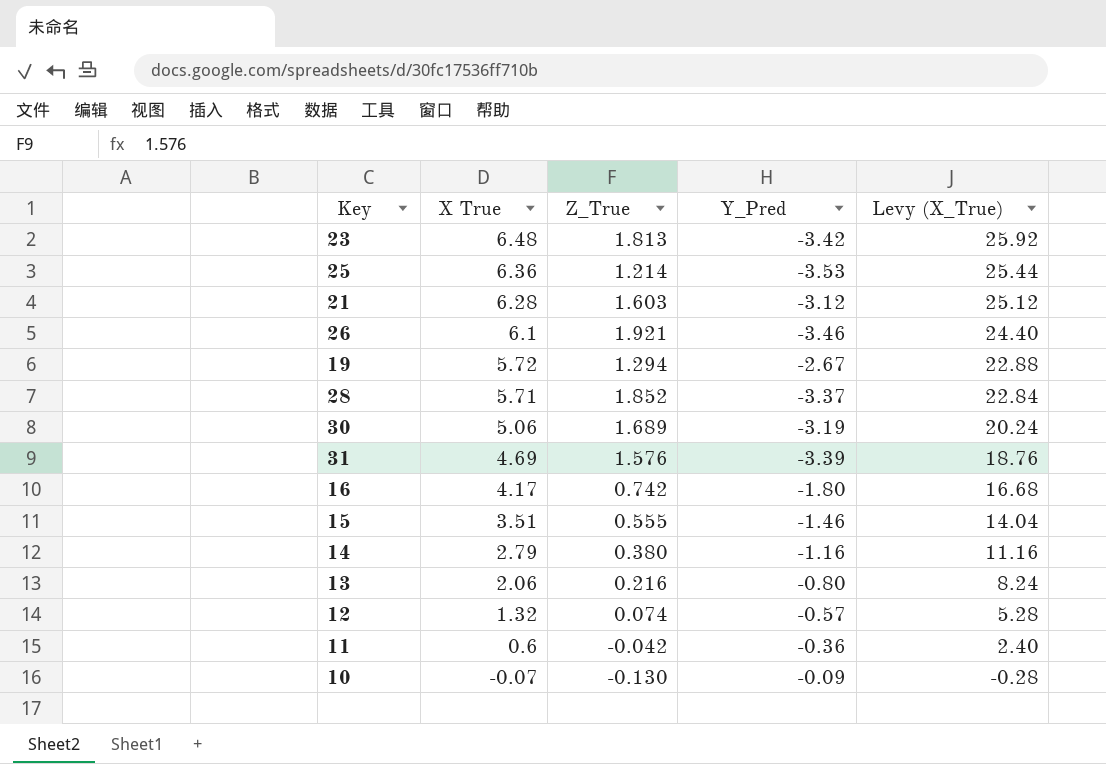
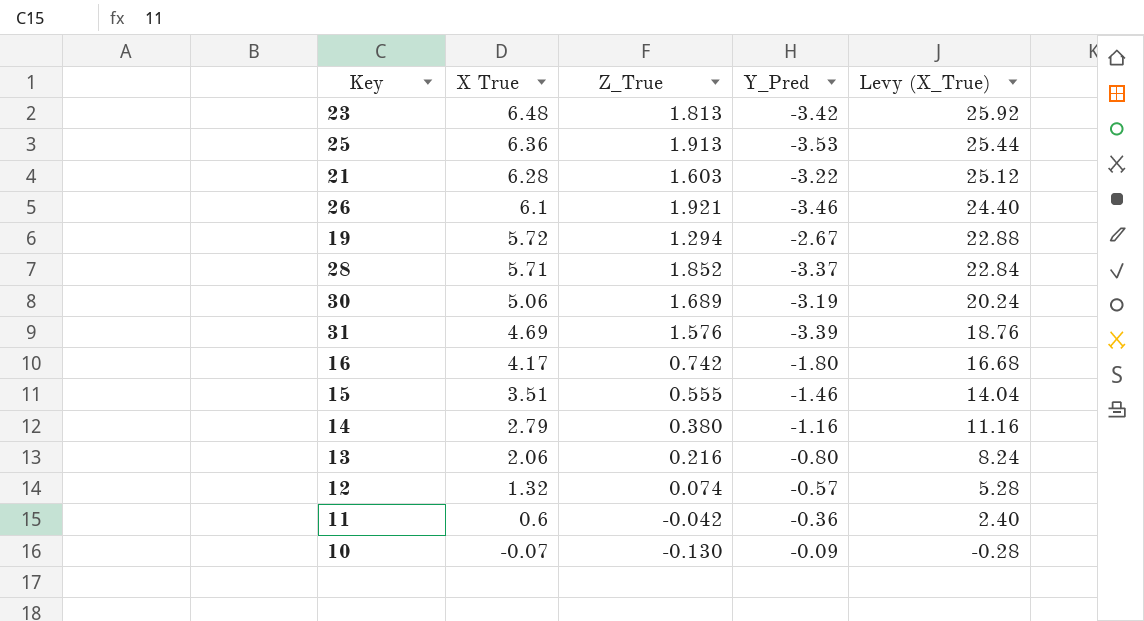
25 | Z_True: 1.214 -> 1.913
21 | Y_Pred: -3.12 -> -3.22

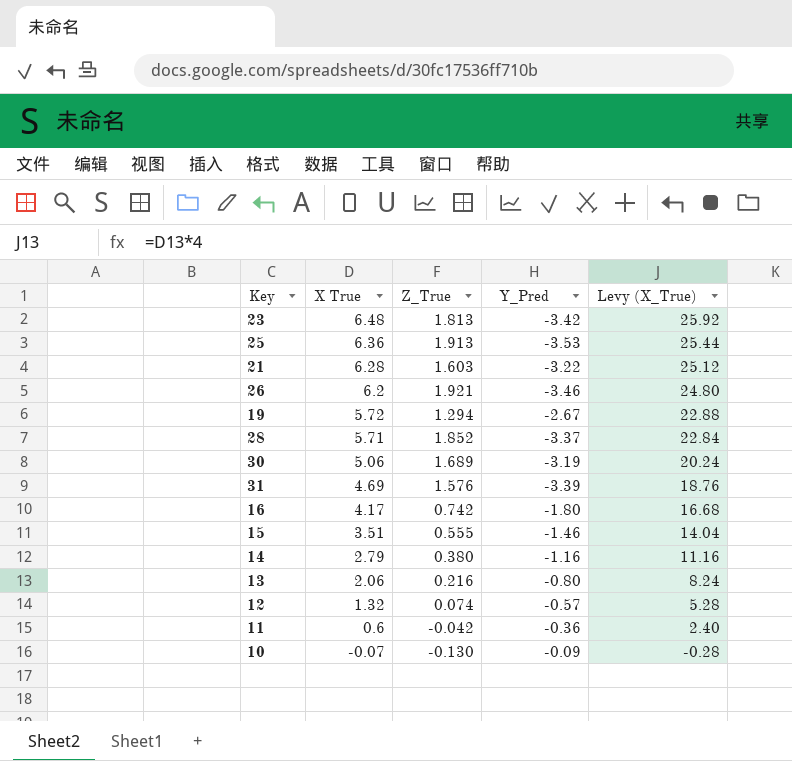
26 | X True: 6.1 -> 6.2
26 | Levy (X_True): 24.40 -> 24.80

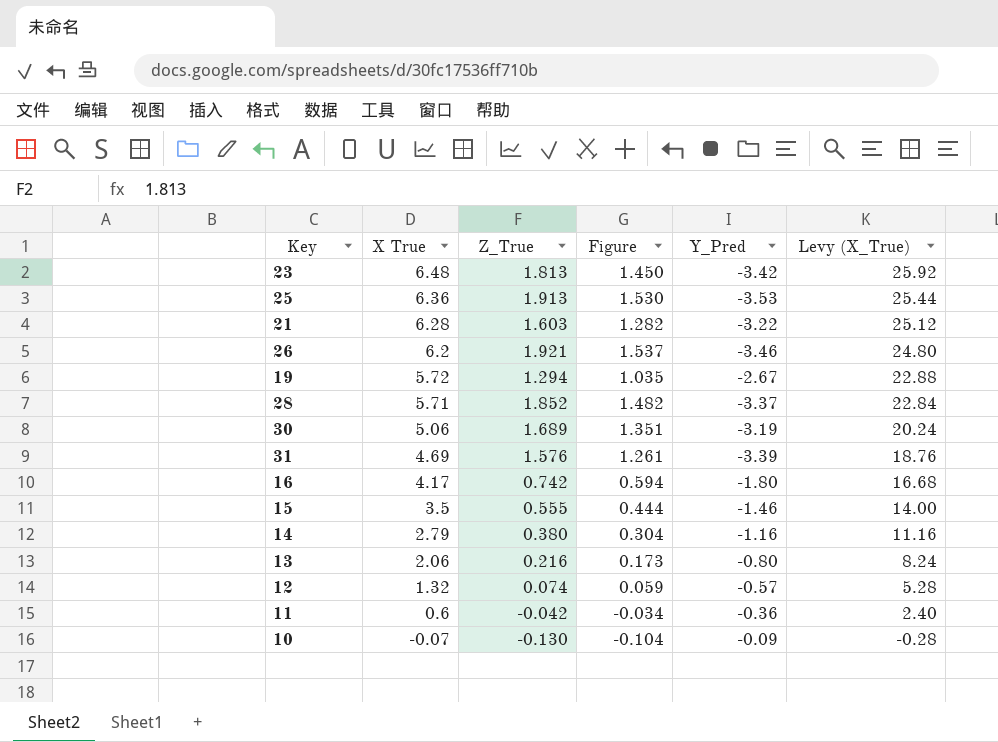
column Figure | formula: none -> [Z_True] * 0.8
15 | X True: 3.51 -> 3.5
15 | Levy (X_True): 14.04 -> 14.00

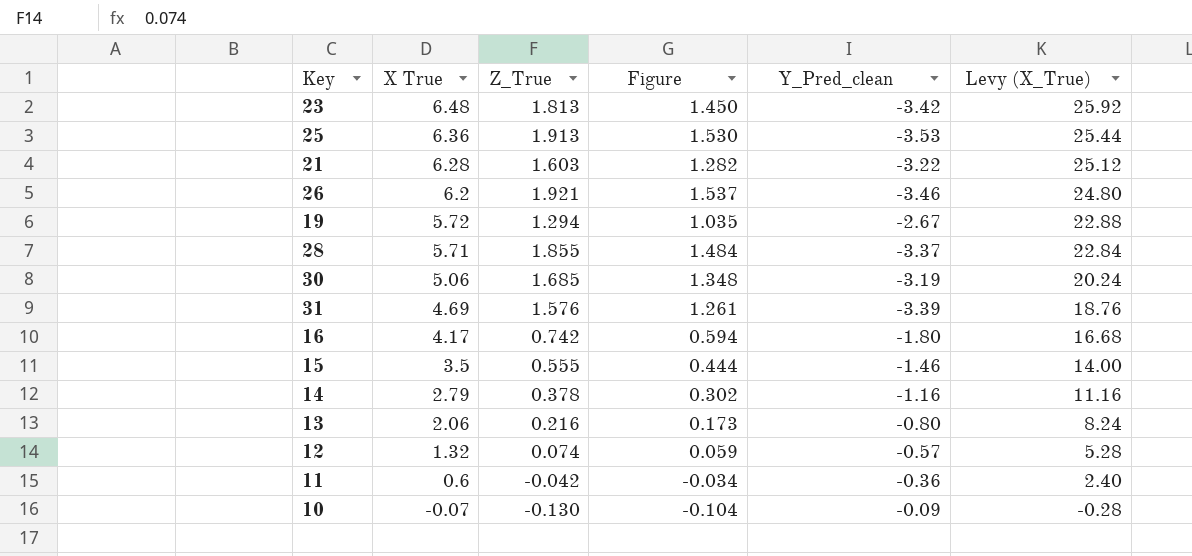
column name: Y_Pred -> Y_Pred_clean
28 | Z_True: 1.852 -> 1.855
28 | Figure: 1.482 -> 1.484
30 | Z_True: 1.689 -> 1.685
30 | Figure: 1.351 -> 1.348
14 | Z_True: 0.380 -> 0.378
14 | Figure: 0.304 -> 0.302

